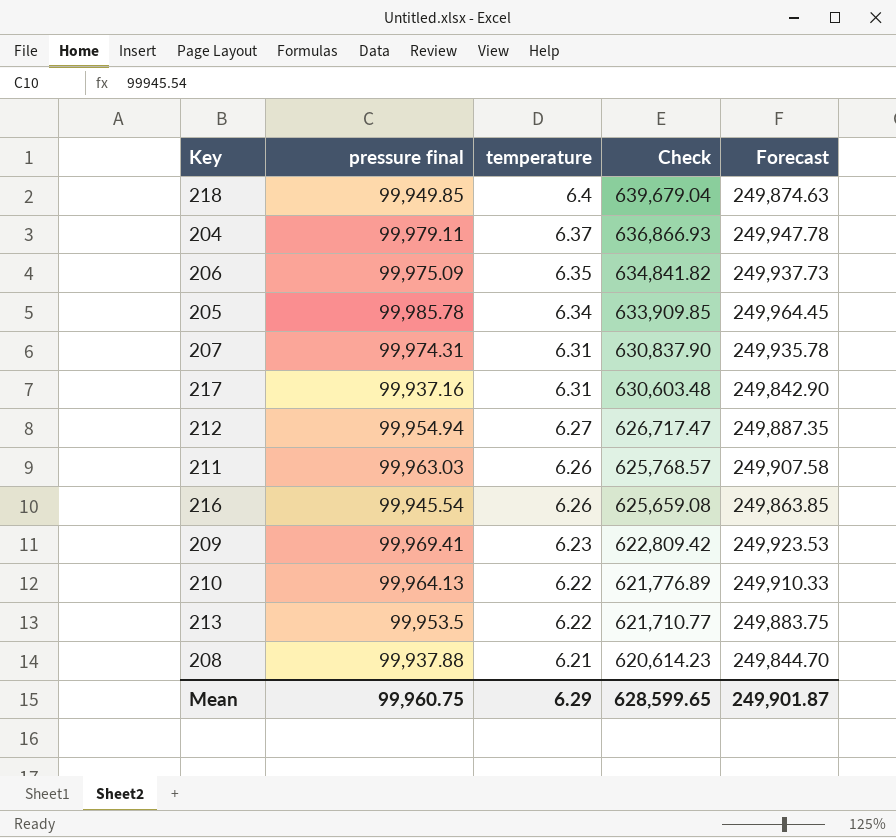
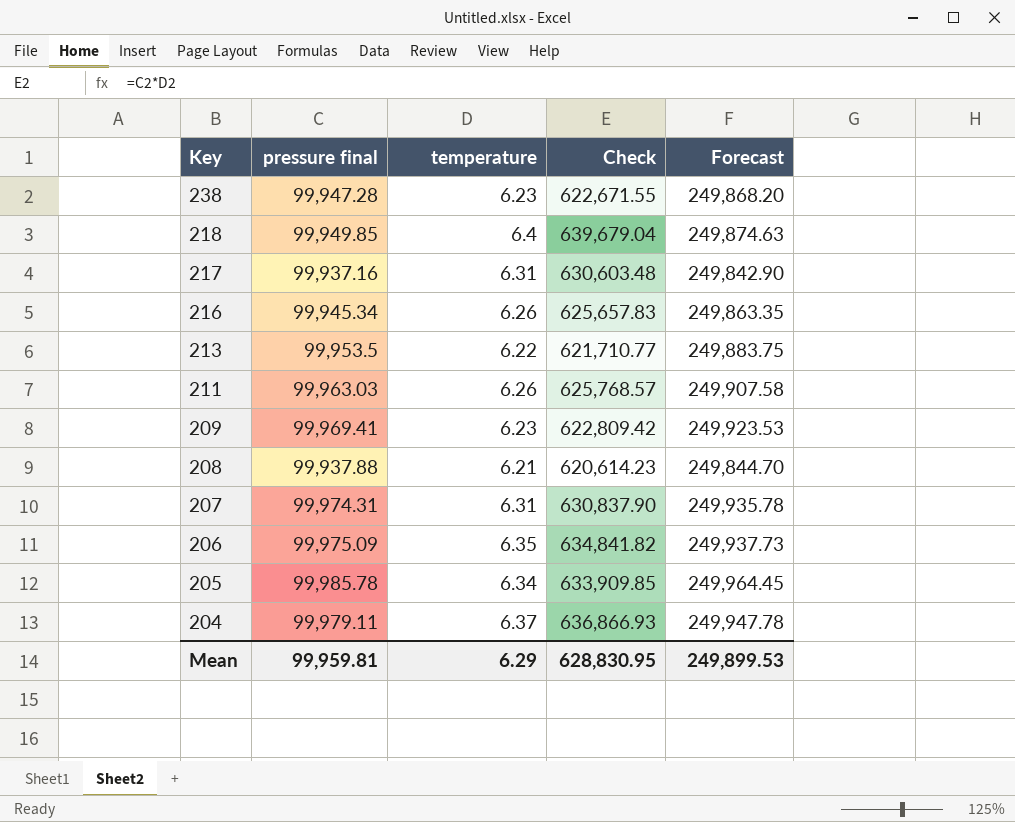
row order: temperature descending -> Key descending
row 212: 99,954.94 | 6.27 | 626,717.47 | 249,887.35 -> none
row 210: 99,964.13 | 6.22 | 621,776.89 | 249,910.33 -> none
row 238: none -> 99,947.28 | 6.23 | 622,671.55 | 249,868.20
216 | pressure final: 99,945.54 -> 99,945.34
216 | Check: 625,659.08 -> 625,657.83
216 | Forecast: 249,863.85 -> 249,863.35
Mean | pressure final: 99,960.75 -> 99,959.81
Mean | Check: 628,599.65 -> 628,830.95
Mean | Forecast: 249,901.87 -> 249,899.53

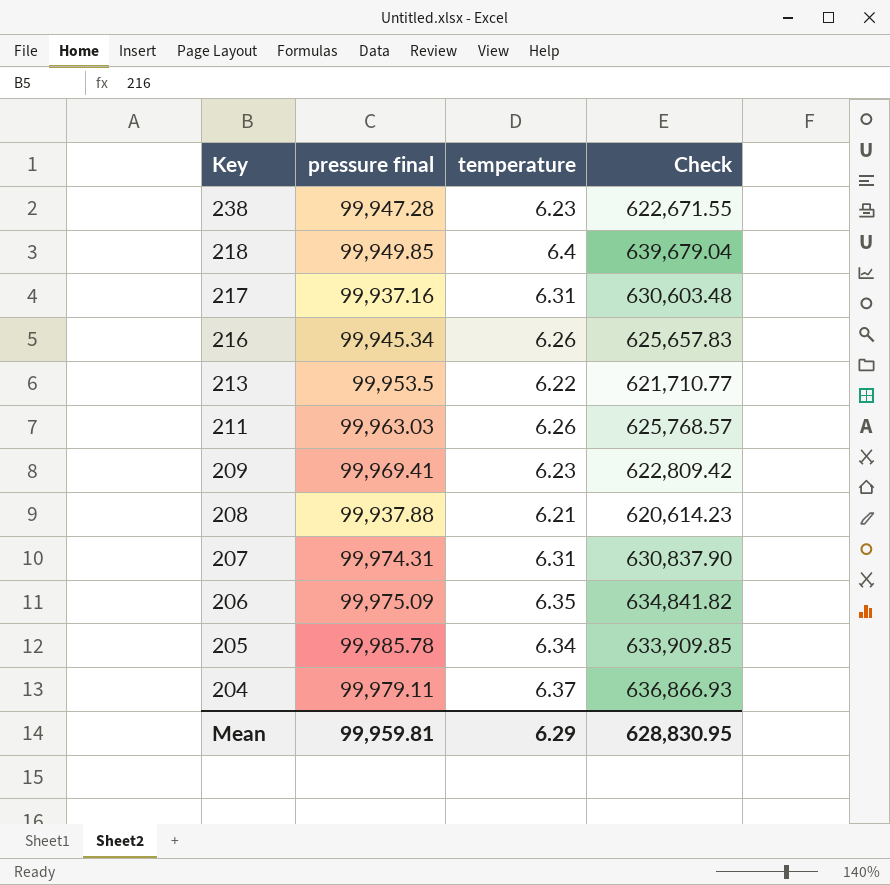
column Forecast | formula: [pressure final] * 2.5 -> none

